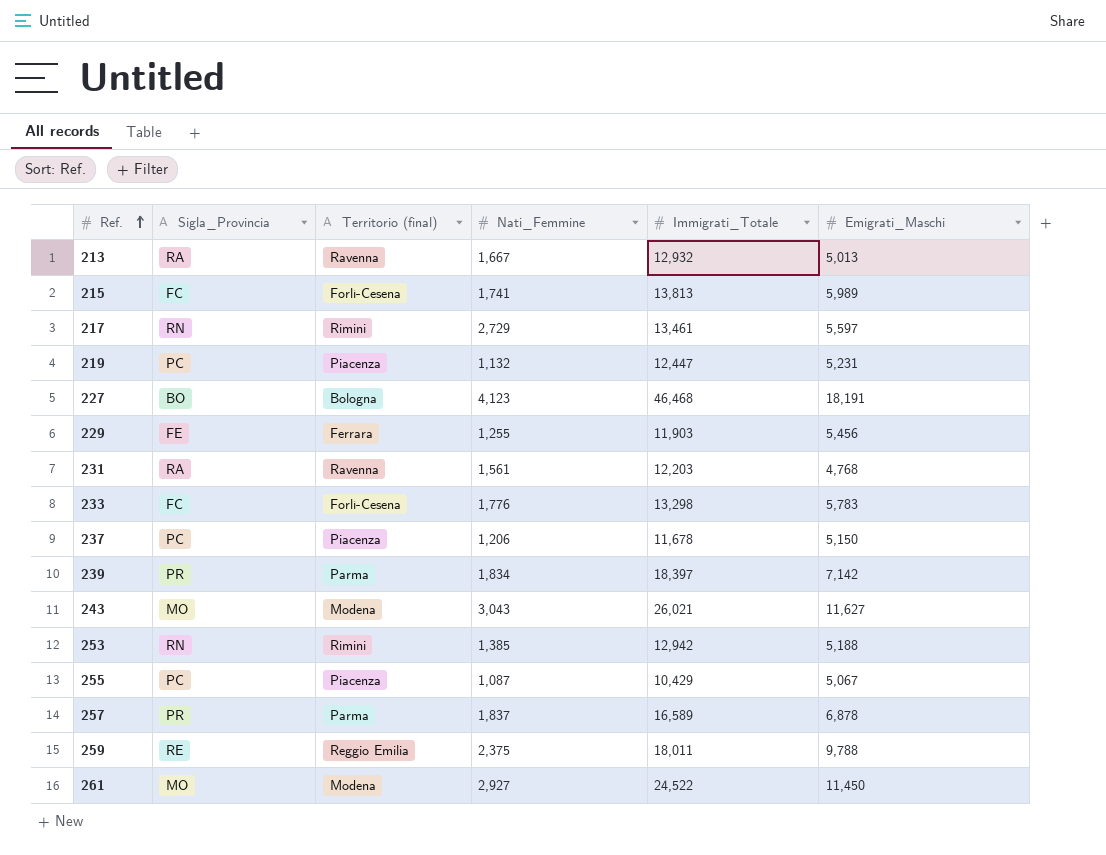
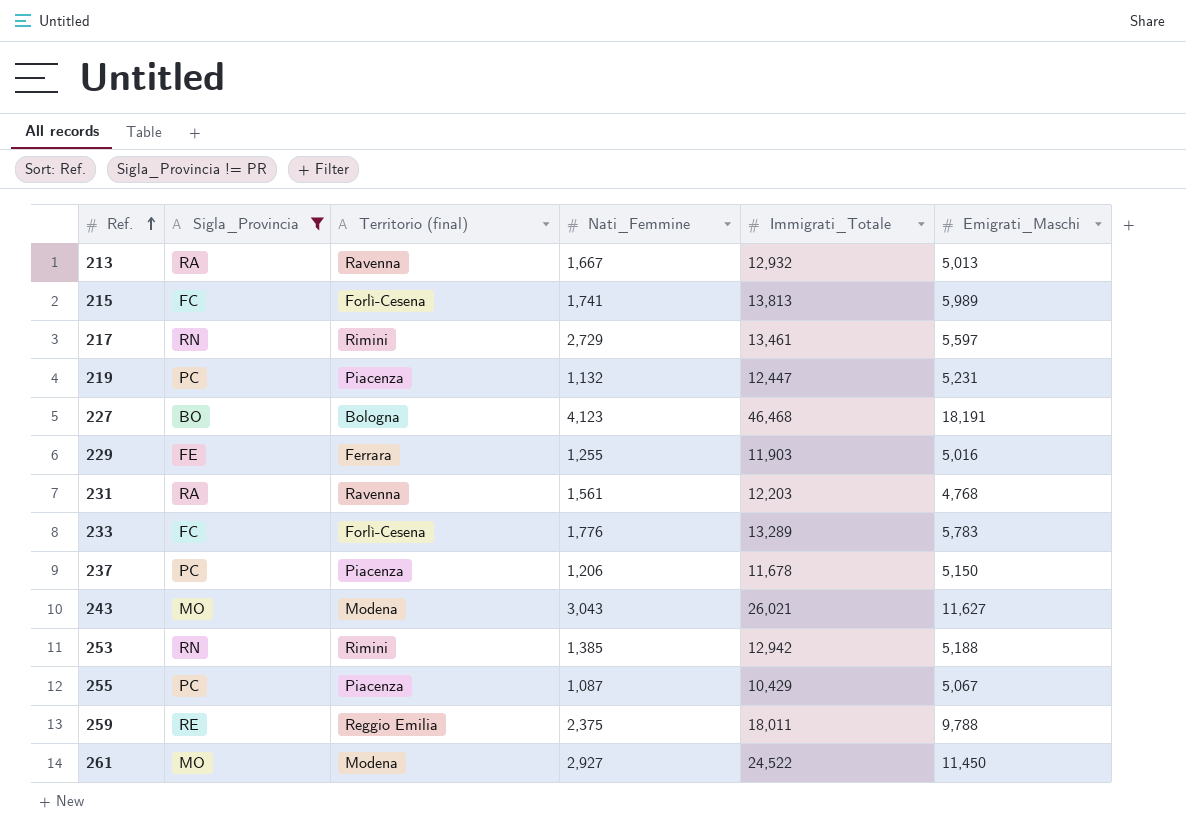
filter: none -> Sigla_Provincia != PR
229 | Emigrati_Maschi: 5,456 -> 5,016
233 | Immigrati_Totale: 13,298 -> 13,289

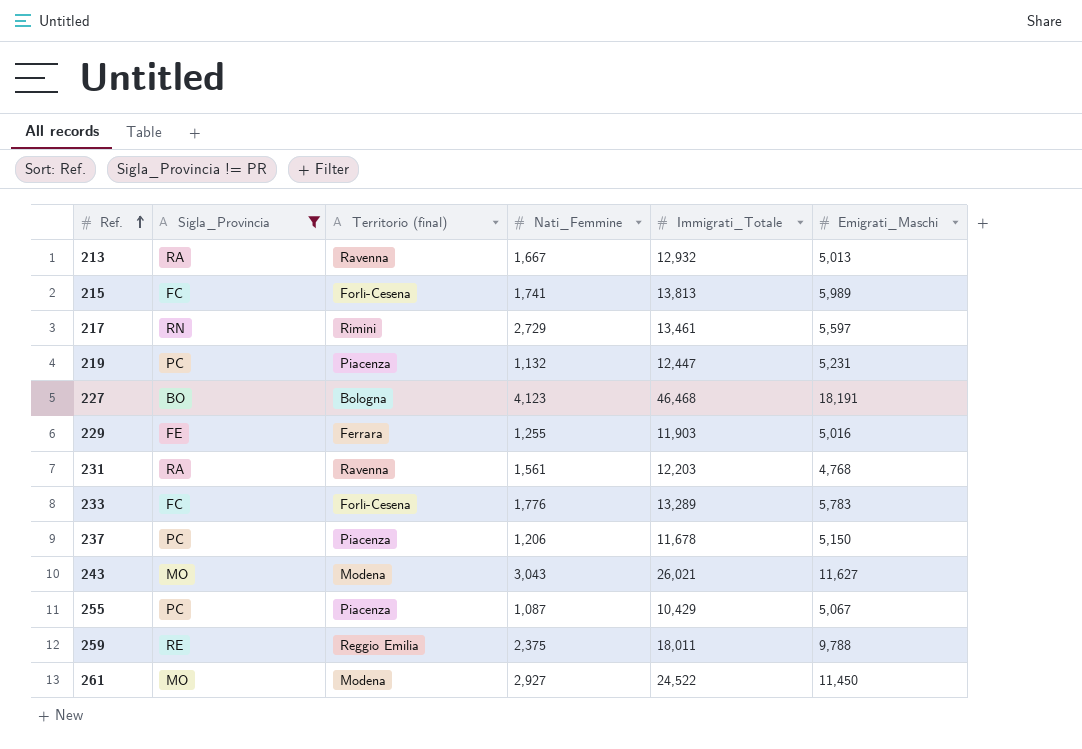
row 253: RN | Rimini | 1,385 | 12,942 | 5,188 -> none

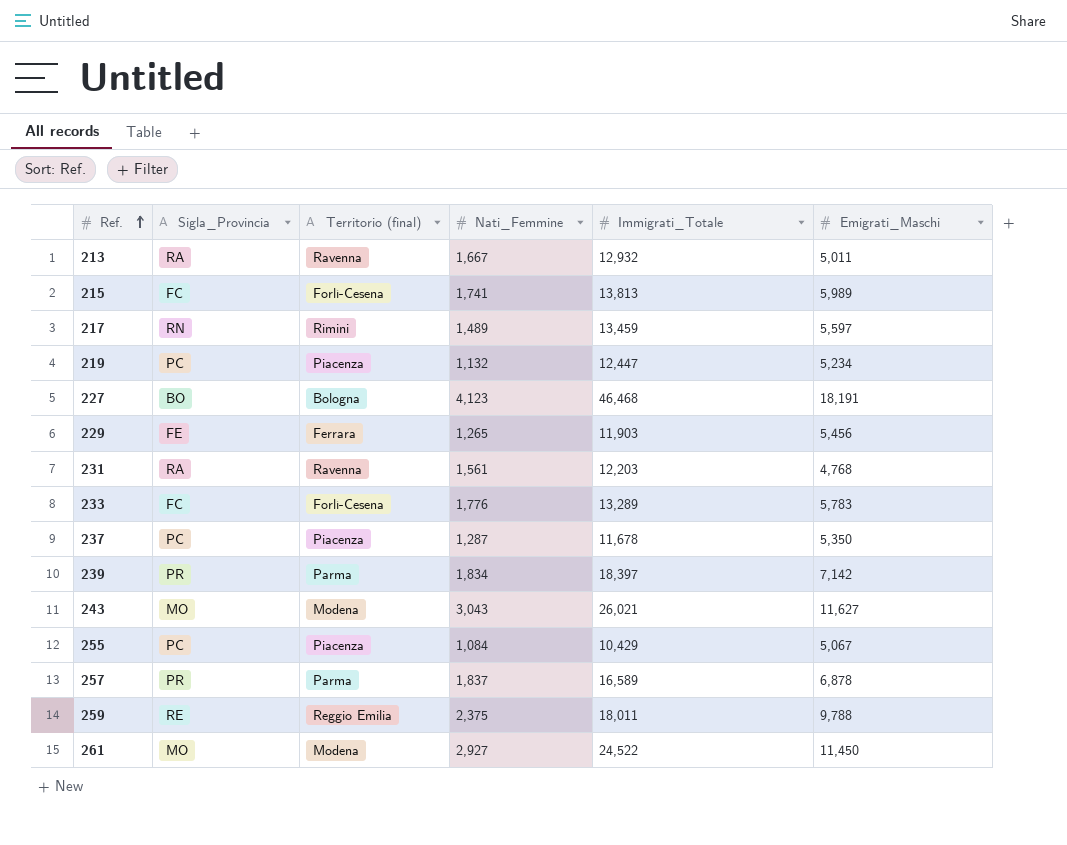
filter: Sigla_Provincia != PR -> none
213 | Emigrati_Maschi: 5,013 -> 5,011
217 | Nati_Femmine: 2,729 -> 1,489
217 | Immigrati_Totale: 13,461 -> 13,459
219 | Emigrati_Maschi: 5,231 -> 5,234
229 | Nati_Femmine: 1,255 -> 1,265
229 | Emigrati_Maschi: 5,016 -> 5,456
237 | Nati_Femmine: 1,206 -> 1,287
237 | Emigrati_Maschi: 5,150 -> 5,350
255 | Nati_Femmine: 1,087 -> 1,084

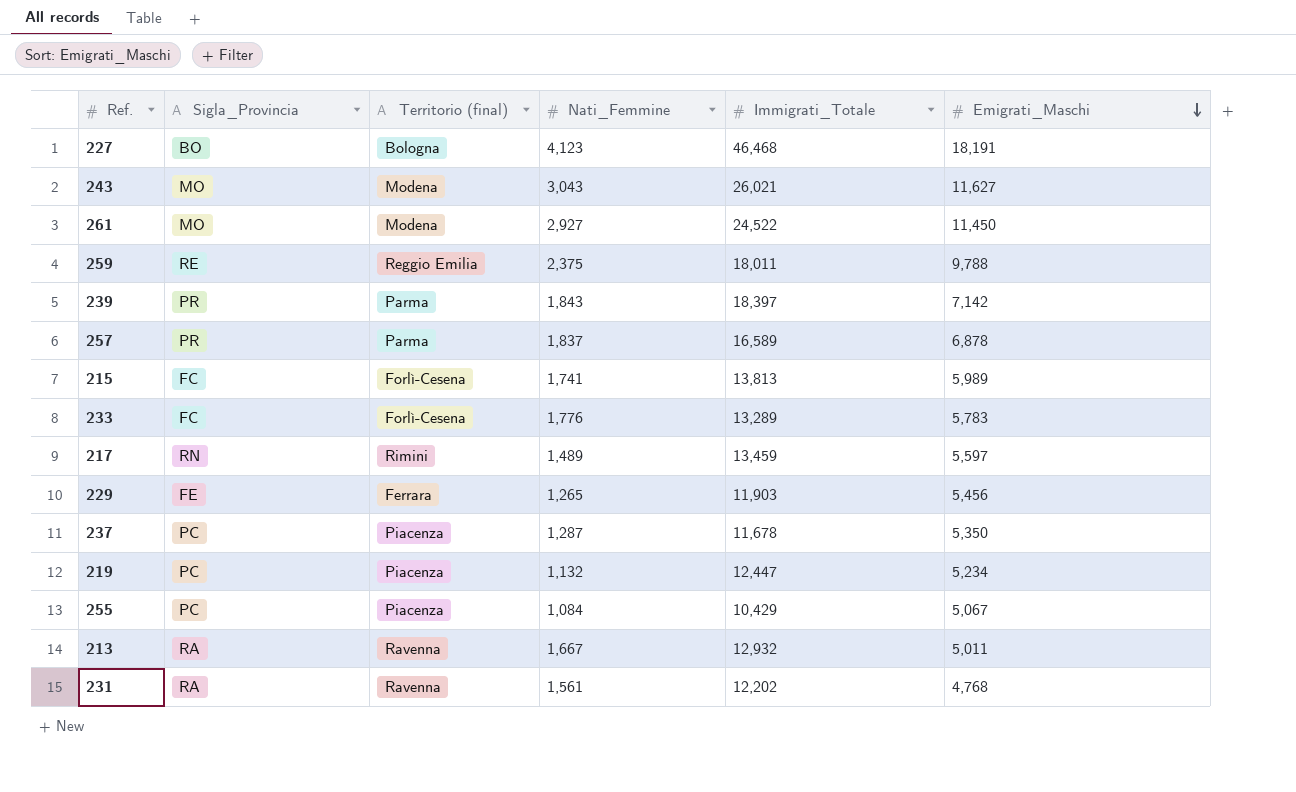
row order: Ref. ascending -> Emigrati_Maschi descending
239 | Nati_Femmine: 1,834 -> 1,843
231 | Immigrati_Totale: 12,203 -> 12,202

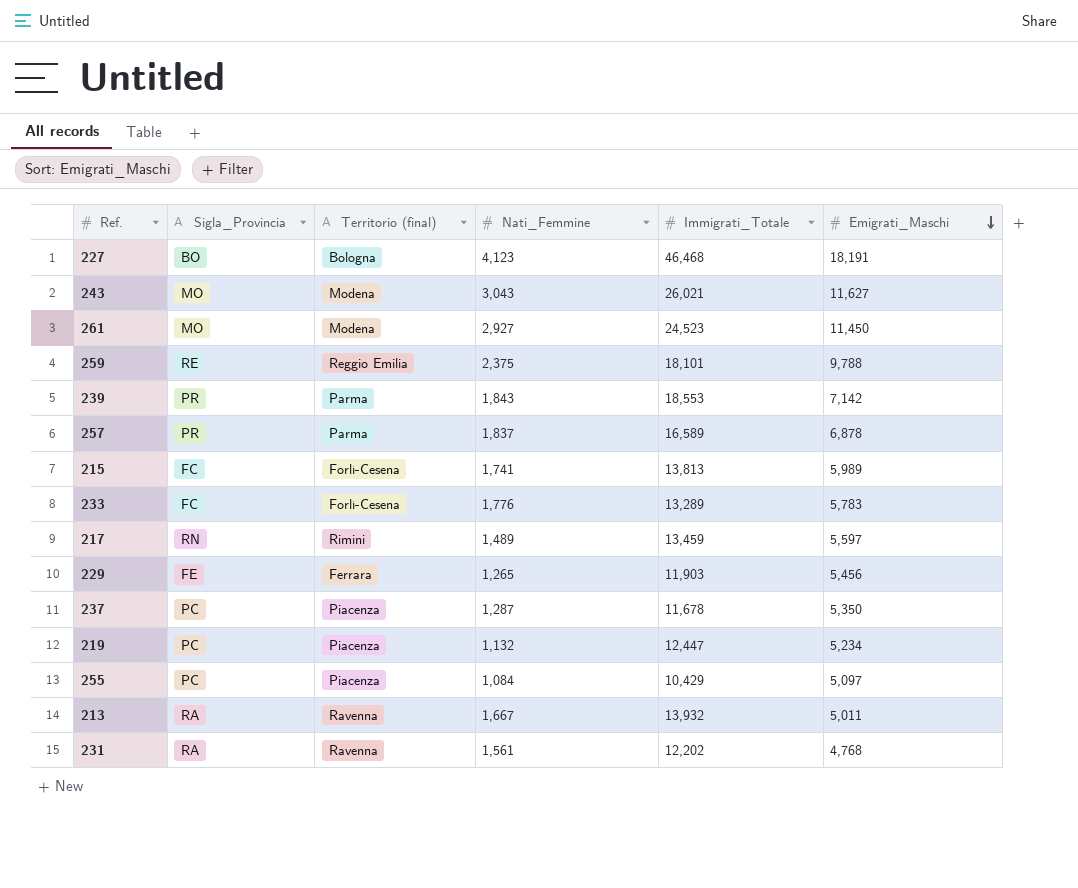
261 | Immigrati_Totale: 24,522 -> 24,523
259 | Immigrati_Totale: 18,011 -> 18,101
239 | Immigrati_Totale: 18,397 -> 18,553
255 | Emigrati_Maschi: 5,067 -> 5,097
213 | Immigrati_Totale: 12,932 -> 13,932

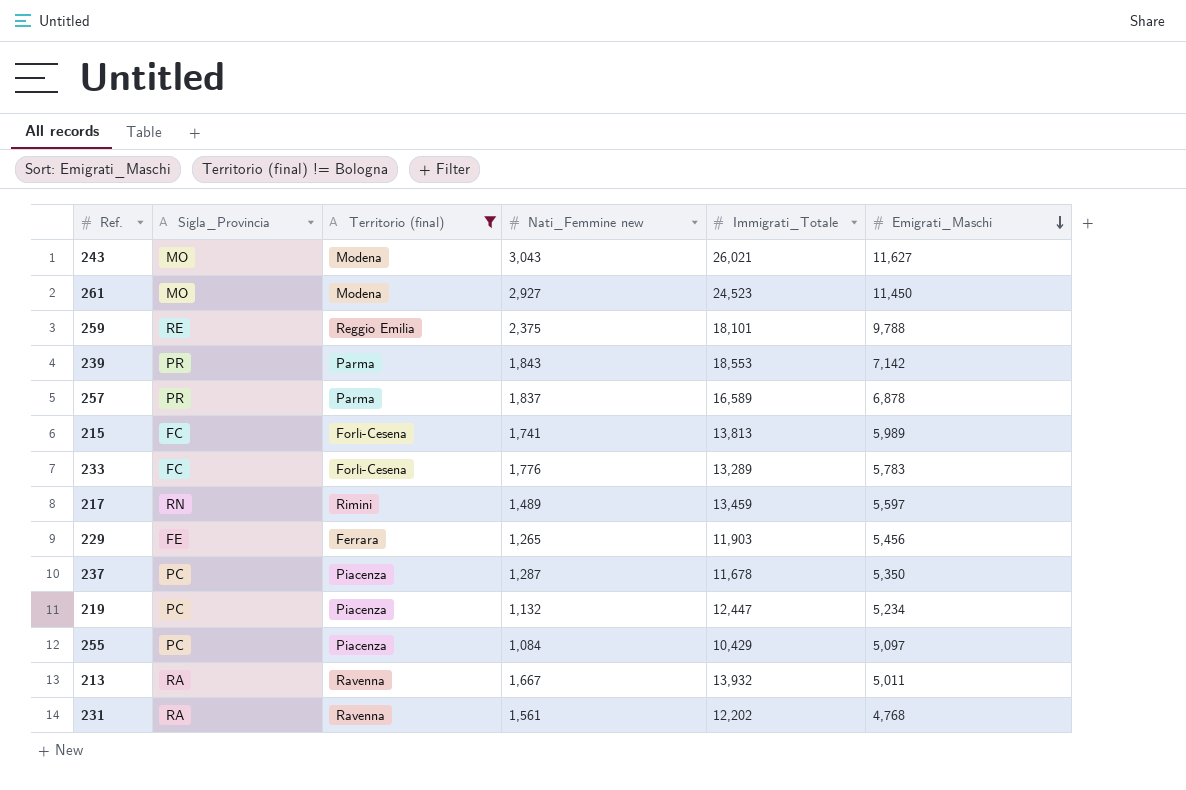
filter: none -> Territorio (final) != Bologna
column name: Nati_Femmine -> Nati_Femmine new

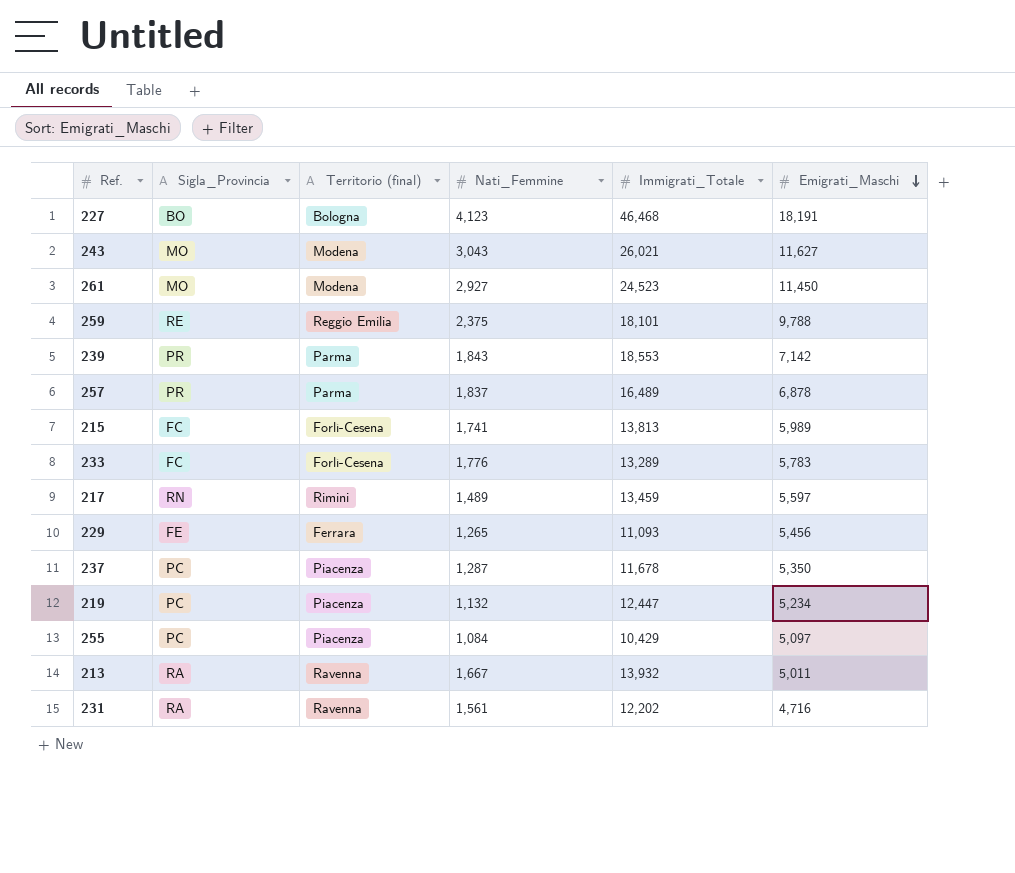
filter: Territorio (final) != Bologna -> none
column name: Nati_Femmine new -> Nati_Femmine
257 | Immigrati_Totale: 16,589 -> 16,489
229 | Immigrati_Totale: 11,903 -> 11,093
231 | Emigrati_Maschi: 4,768 -> 4,716

